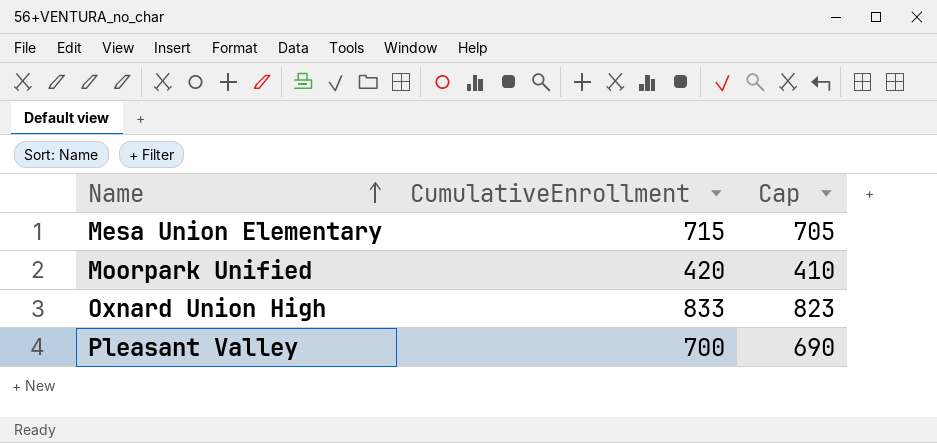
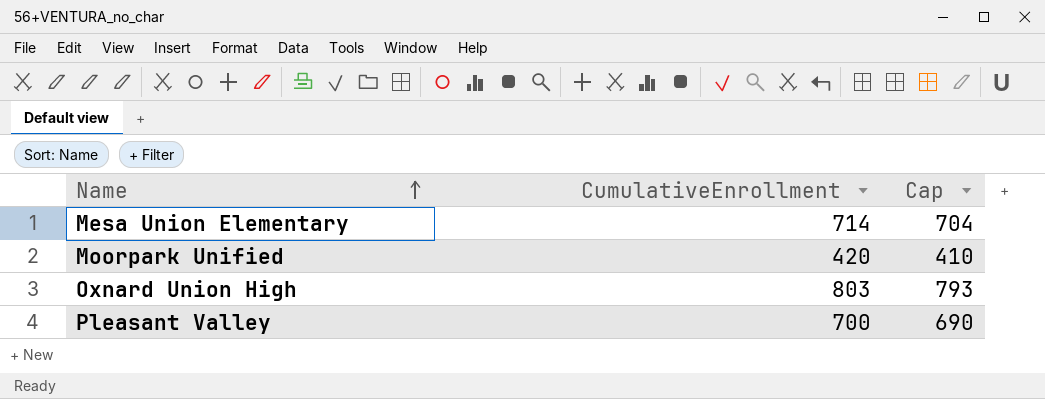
Mesa Union Elementary | CumulativeEnrollment: 715 -> 714
Mesa Union Elementary | Cap: 705 -> 704
Oxnard Union High | CumulativeEnrollment: 833 -> 803
Oxnard Union High | Cap: 823 -> 793

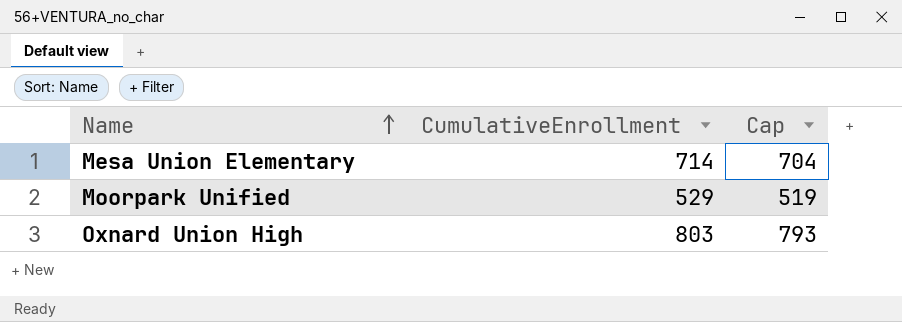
row Pleasant Valley: 700 | 690 -> none
Moorpark Unified | CumulativeEnrollment: 420 -> 529
Moorpark Unified | Cap: 410 -> 519

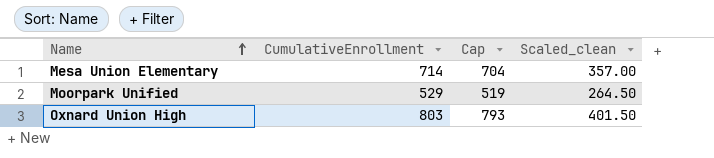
column Scaled_clean | formula: none -> [CumulativeEnrollment] * 0.5

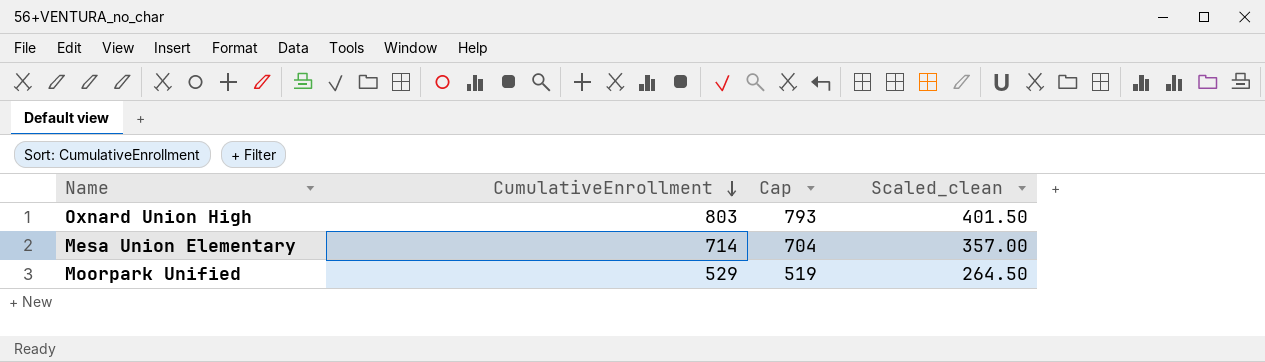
row order: Name ascending -> CumulativeEnrollment descending

